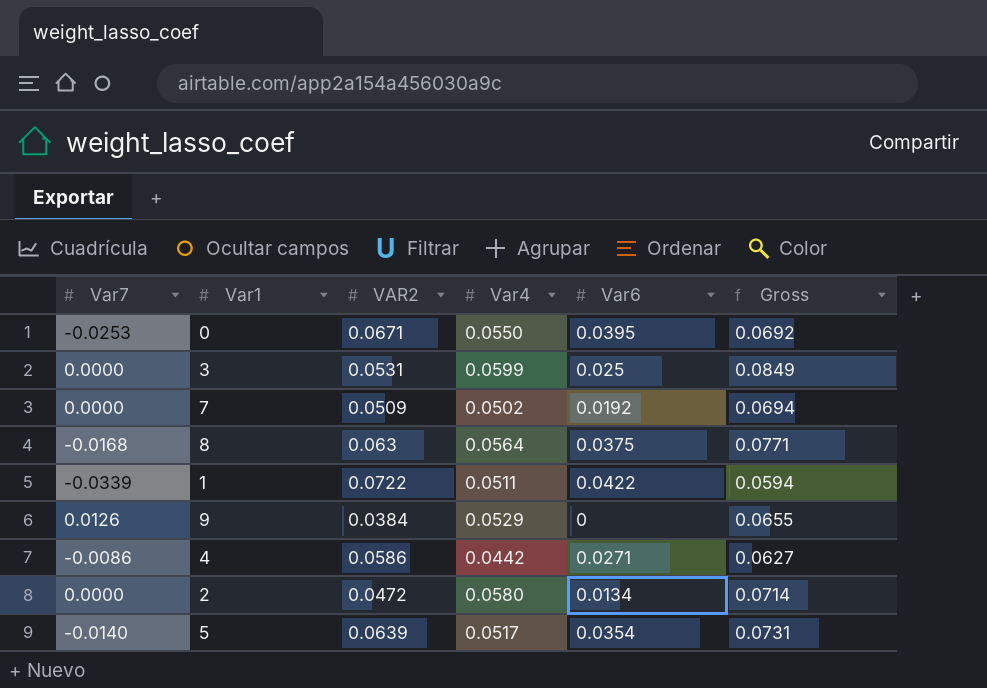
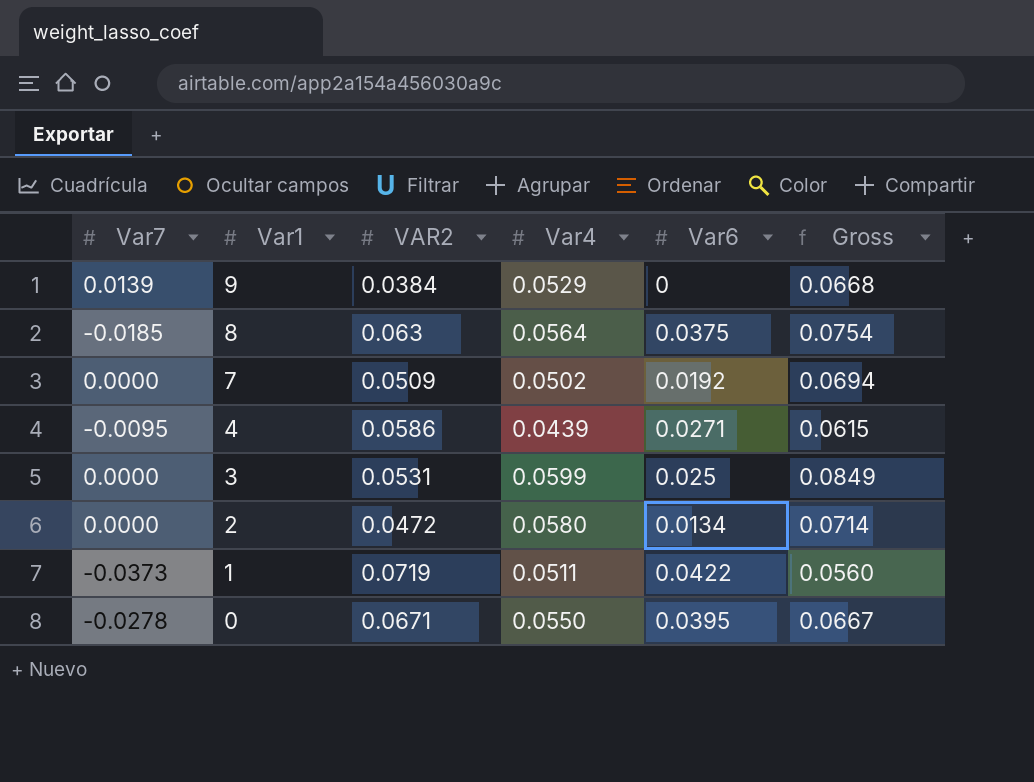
row order: none -> Var1 descending
row 5: -0.0140 | 0.0639 | 0.0517 | 0.0354 | 0.0731 -> none
9 | Var7: 0.0126 -> 0.0139
9 | Gross: 0.0655 -> 0.0668
8 | Var7: -0.0168 -> -0.0185
8 | Gross: 0.0771 -> 0.0754
4 | Var7: -0.0086 -> -0.0095
4 | Var4: 0.0442 -> 0.0439
4 | Gross: 0.0627 -> 0.0615
1 | Var7: -0.0339 -> -0.0373
1 | VAR2: 0.0722 -> 0.0719
1 | Gross: 0.0594 -> 0.0560
0 | Var7: -0.0253 -> -0.0278
0 | Gross: 0.0692 -> 0.0667

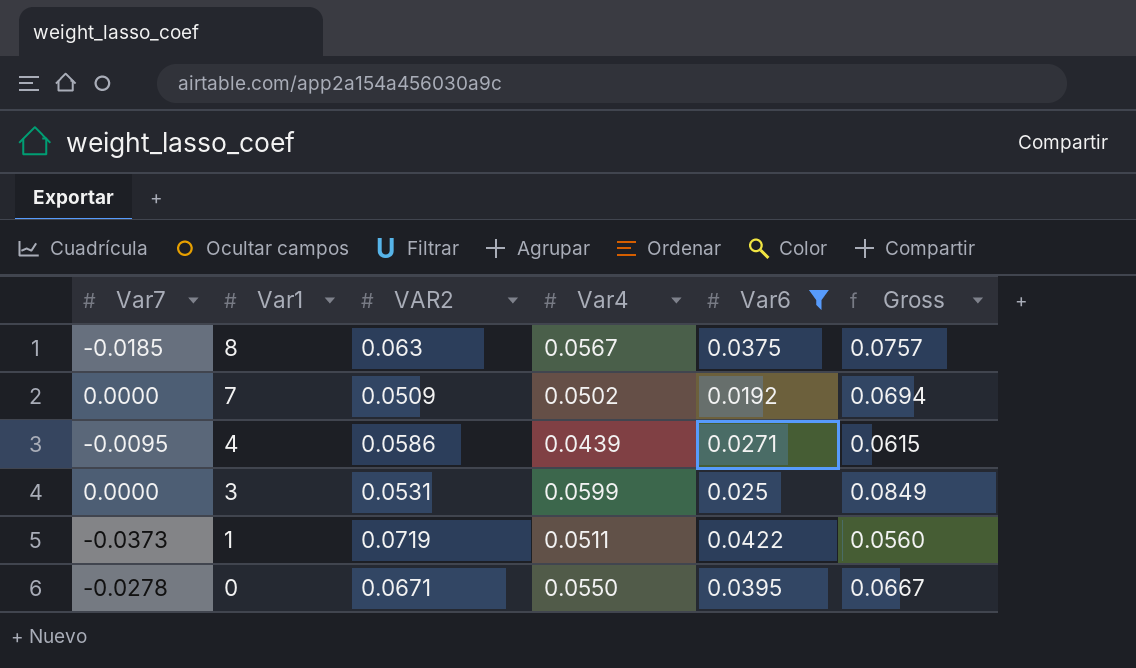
filter: none -> Var6 >= 0.0192
8 | Var4: 0.0564 -> 0.0567
8 | Gross: 0.0754 -> 0.0757

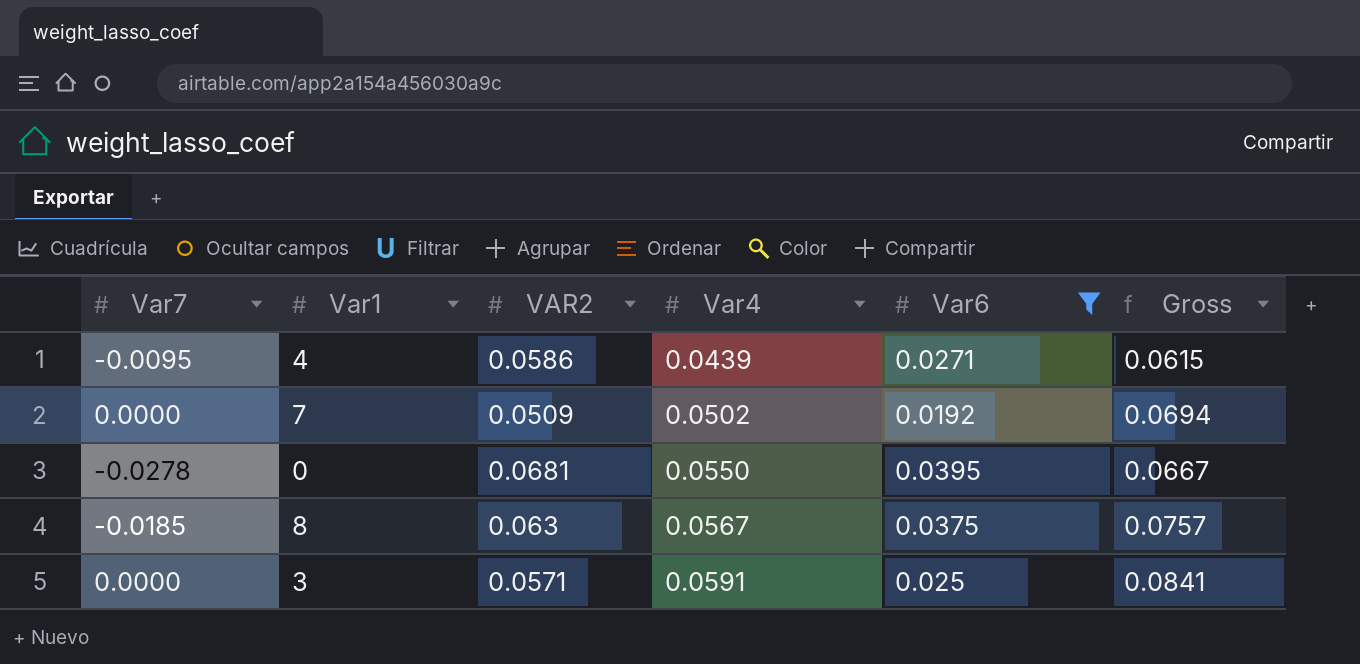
row order: Var1 descending -> Var4 ascending
row 1: -0.0373 | 0.0719 | 0.0511 | 0.0422 | 0.0560 -> none
0 | VAR2: 0.0671 -> 0.0681
3 | VAR2: 0.0531 -> 0.0571
3 | Var4: 0.0599 -> 0.0591
3 | Gross: 0.0849 -> 0.0841

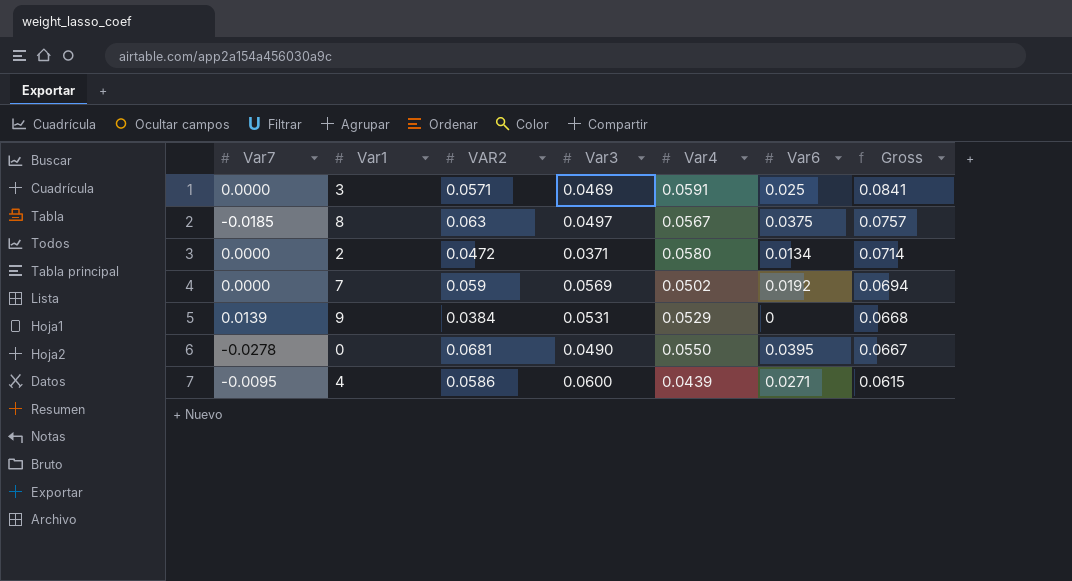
filter: Var6 >= 0.0192 -> none
row order: Var4 ascending -> Gross descending
column Var3 | position: none -> 4
7 | VAR2: 0.0509 -> 0.059

